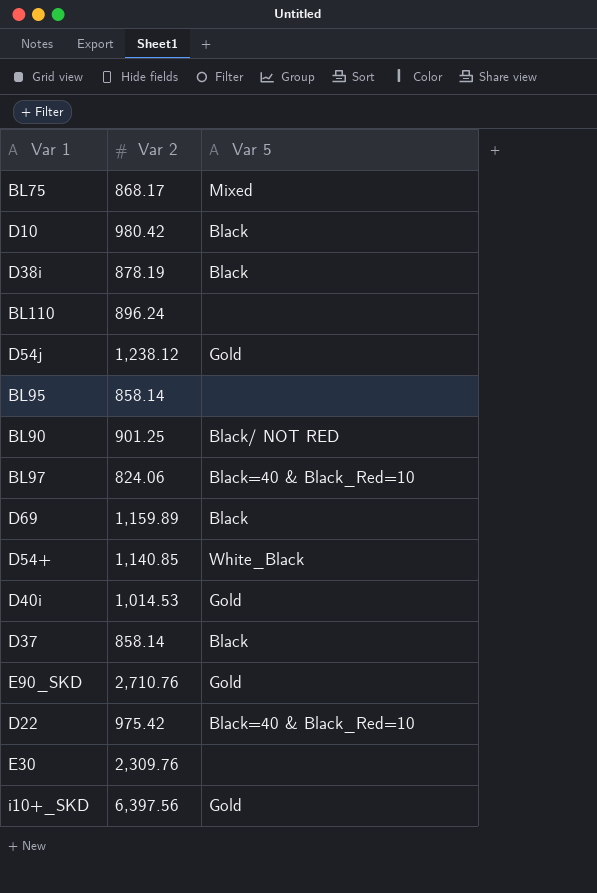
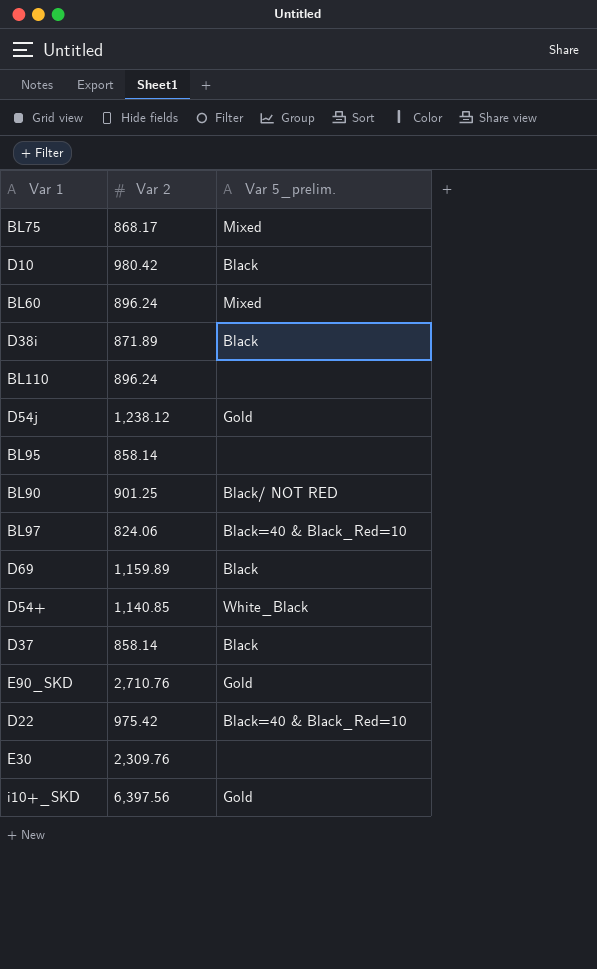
column name: Var 5 -> Var 5_prelim.
row D40i: 1,014.53 | Gold -> none
row BL60: none -> 896.24 | Mixed
D38i | Var 2: 878.19 -> 871.89

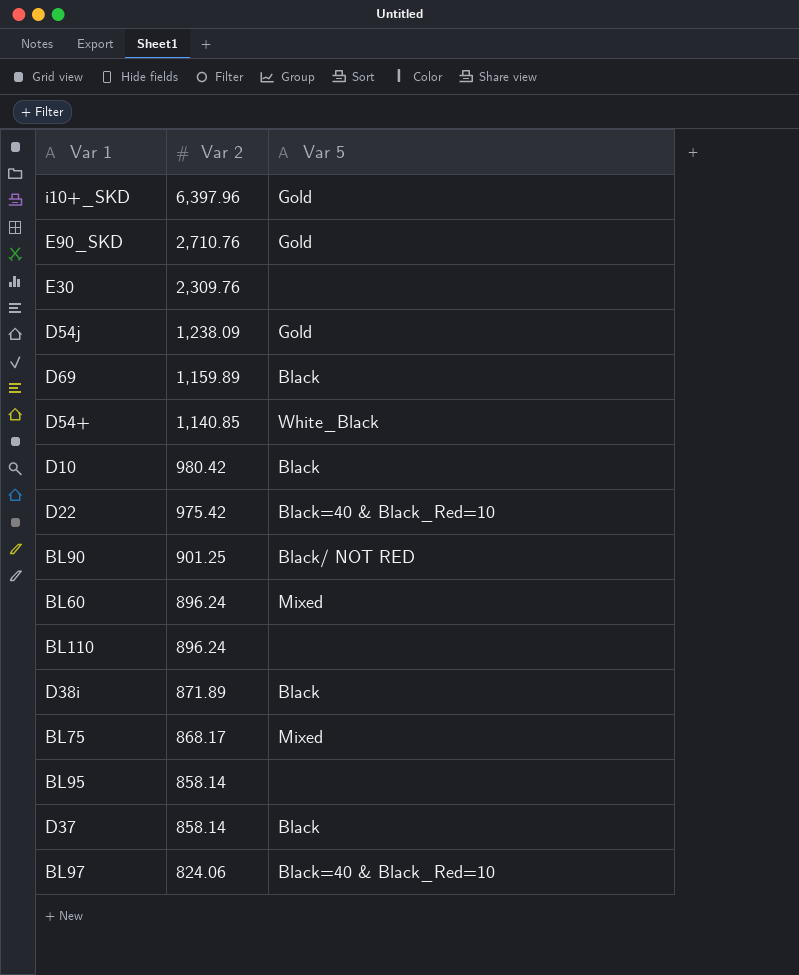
row order: none -> Var 2 descending
column name: Var 5_prelim. -> Var 5
i10+_SKD | Var 2: 6,397.56 -> 6,397.96
D54j | Var 2: 1,238.12 -> 1,238.09

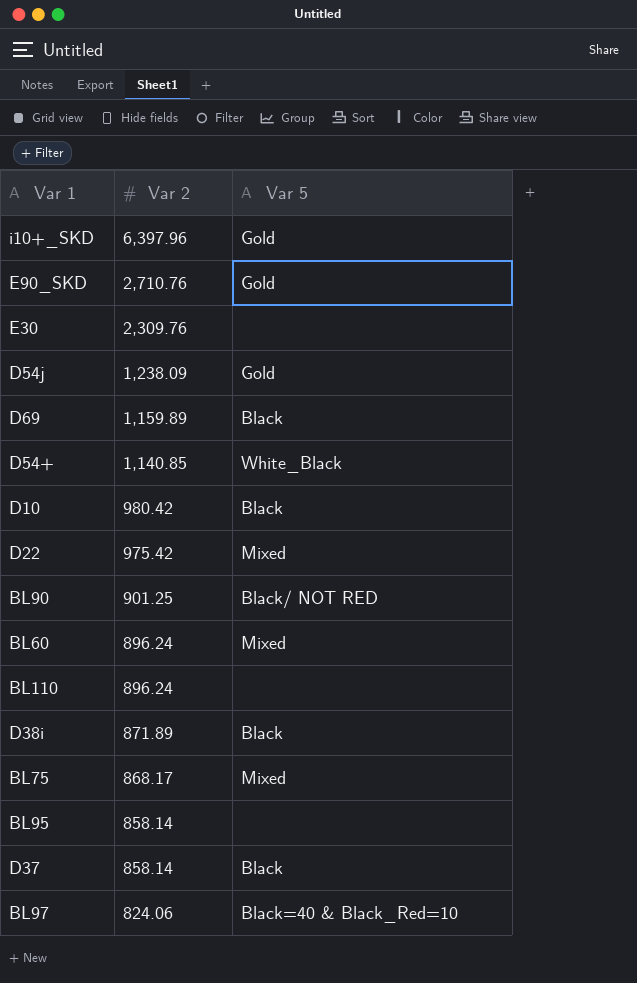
D22 | Var 5: Black=40 & Black_Red=10 -> Mixed

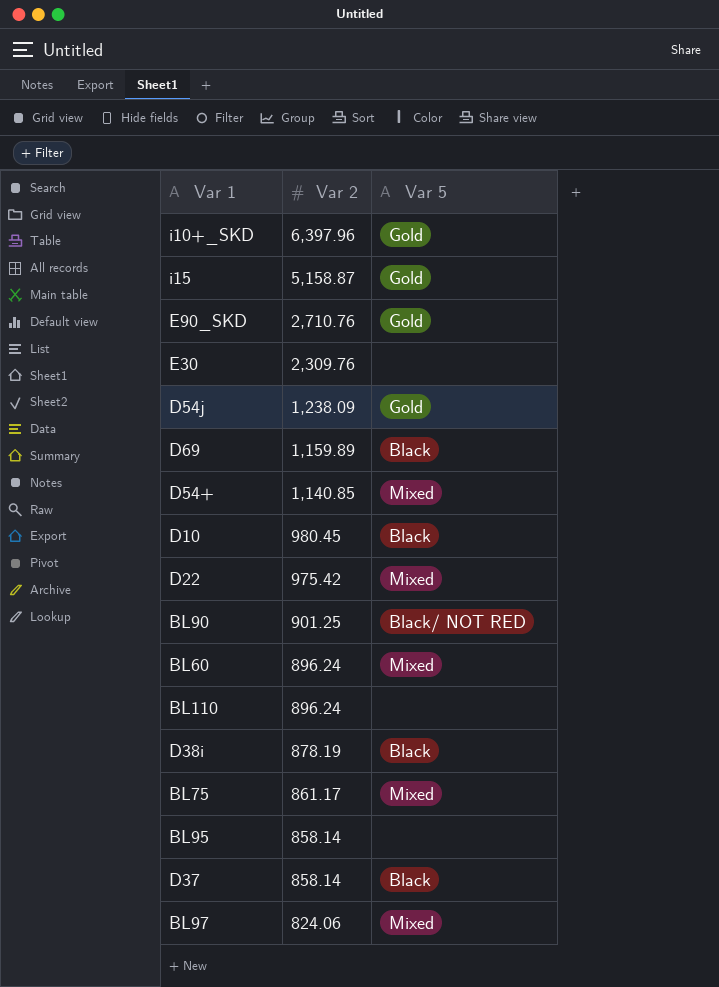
row i15: none -> 5,158.87 | Gold
D54+ | Var 5: White_Black -> Mixed
D10 | Var 2: 980.42 -> 980.45
D38i | Var 2: 871.89 -> 878.19
BL75 | Var 2: 868.17 -> 861.17
BL97 | Var 5: Black=40 & Black_Red=10 -> Mixed

